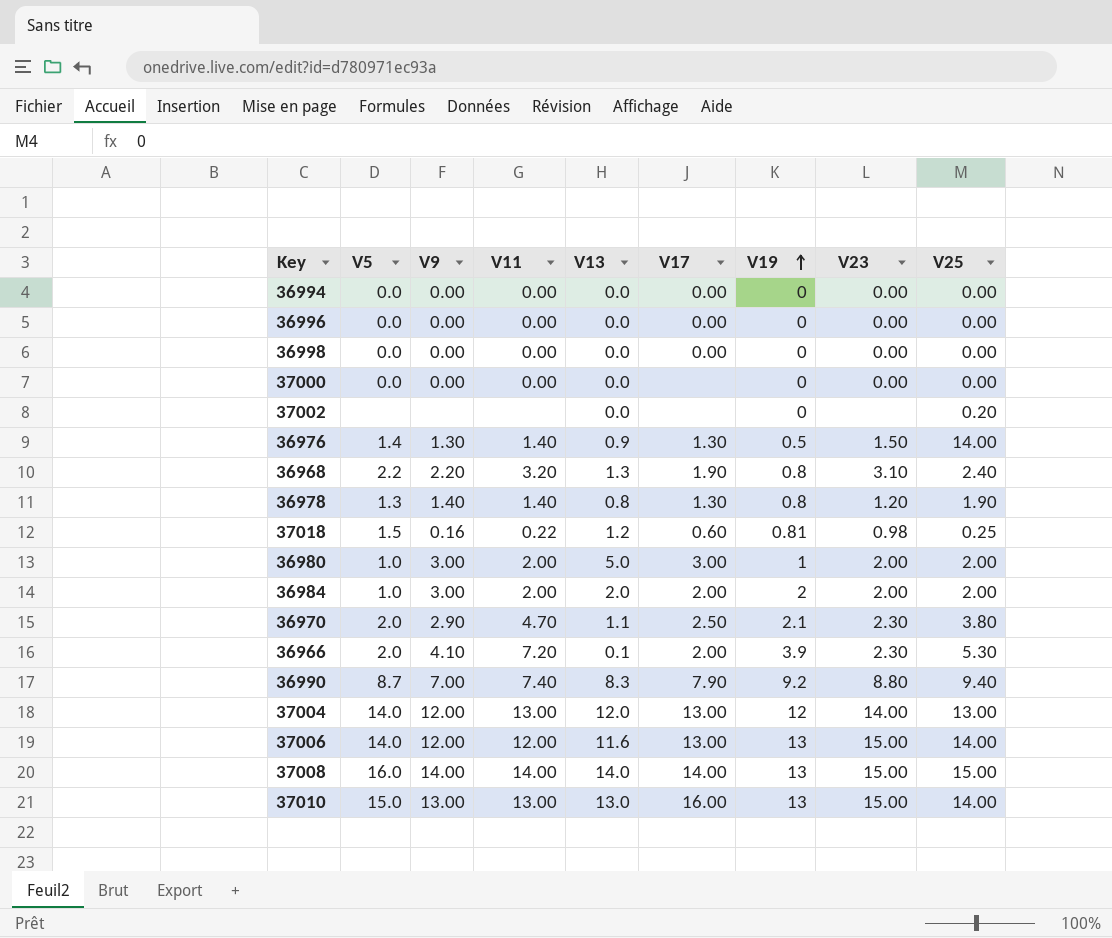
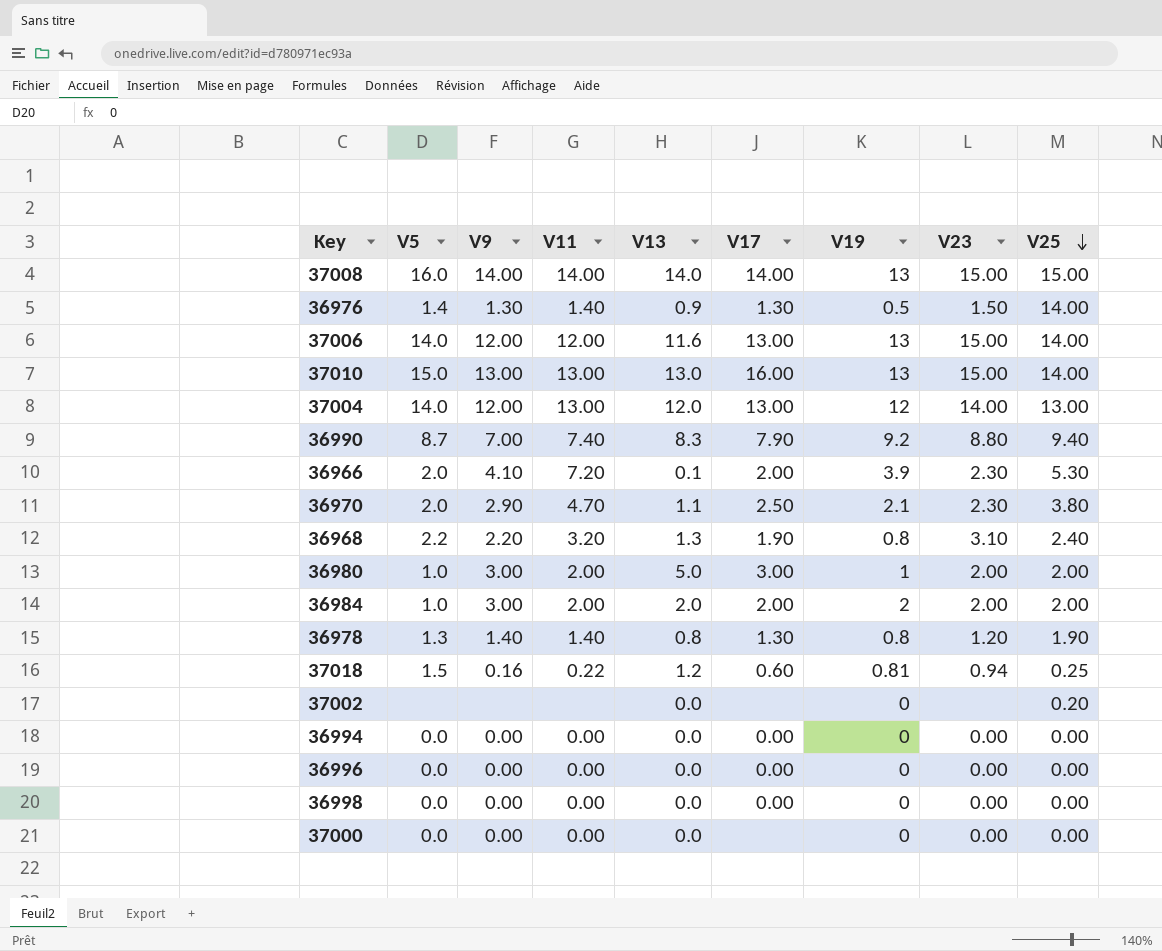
row order: V19 ascending -> V25 descending
37018 | V23: 0.98 -> 0.94

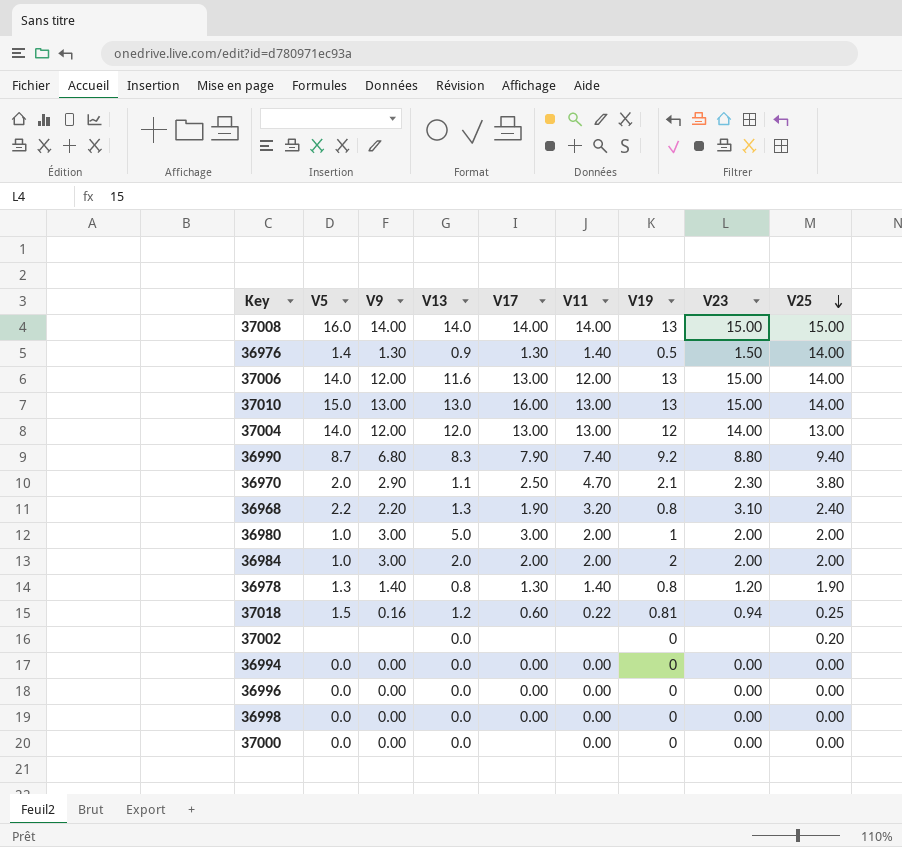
column V11 | position: 4 -> 6
row 36966: 2.0 | 4.10 | 7.20 | 0.1 | 2.00 | 3.9 | 2.30 | 5.30 -> none
36990 | V9: 7.00 -> 6.80

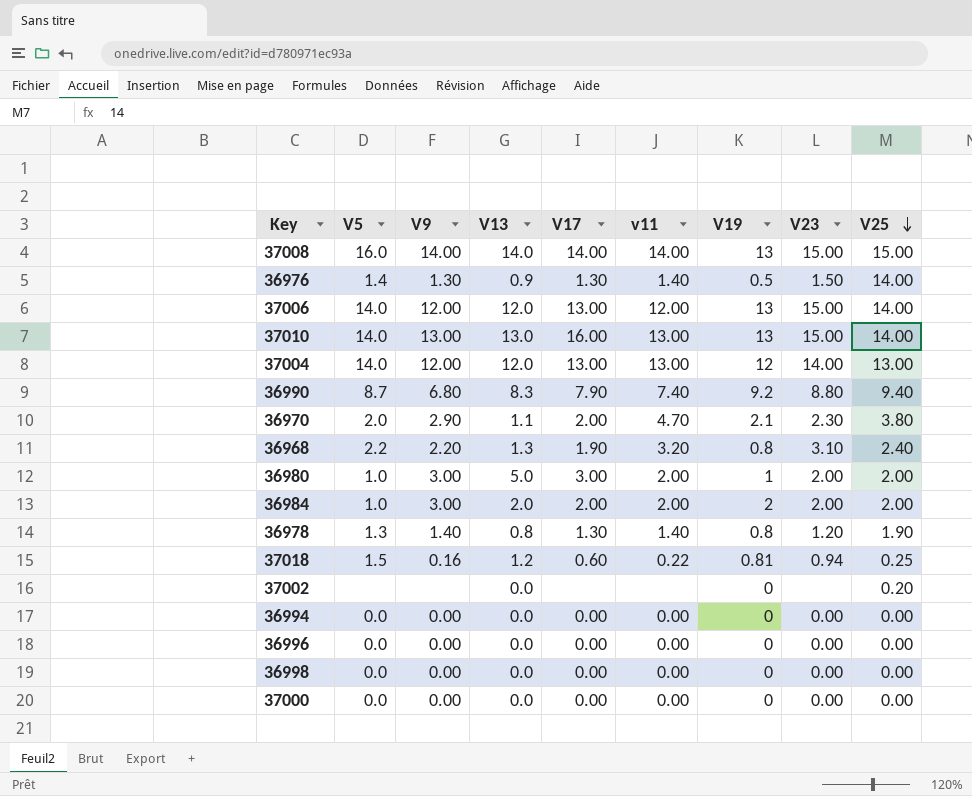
column name: V11 -> v11
37006 | V13: 11.6 -> 12.0
37010 | V5: 15.0 -> 14.0
36970 | V17: 2.50 -> 2.00
37000 | V17: none -> 0.00

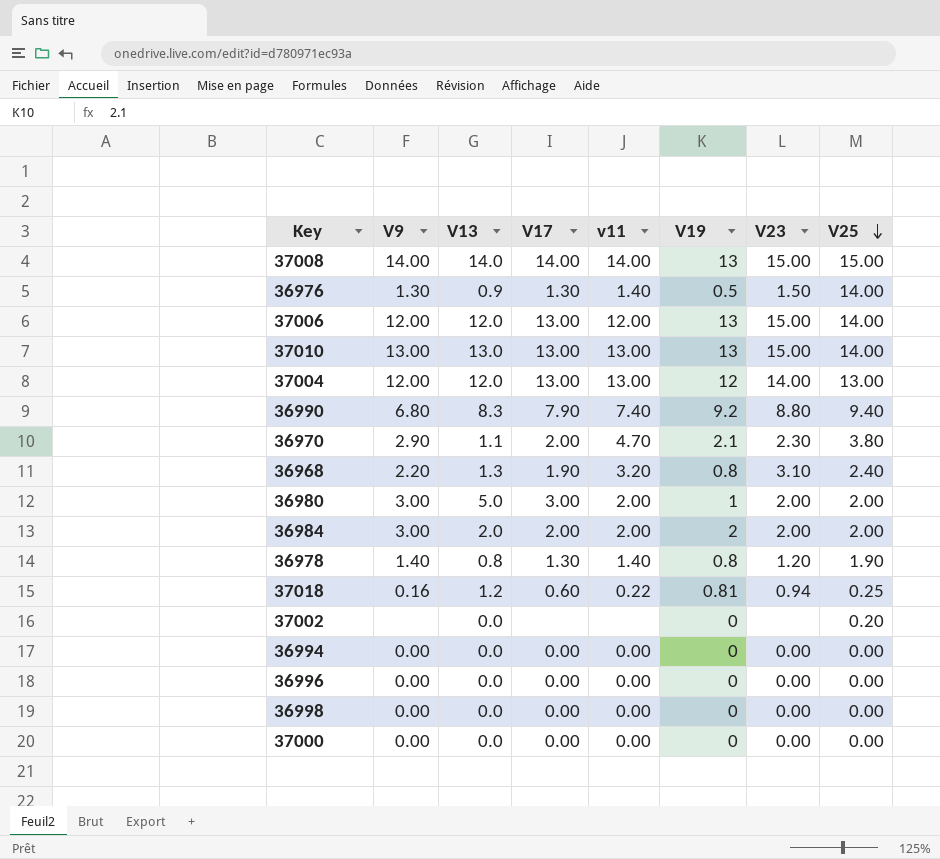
column V5 | position: 2 -> none
37010 | V17: 16.00 -> 13.00

